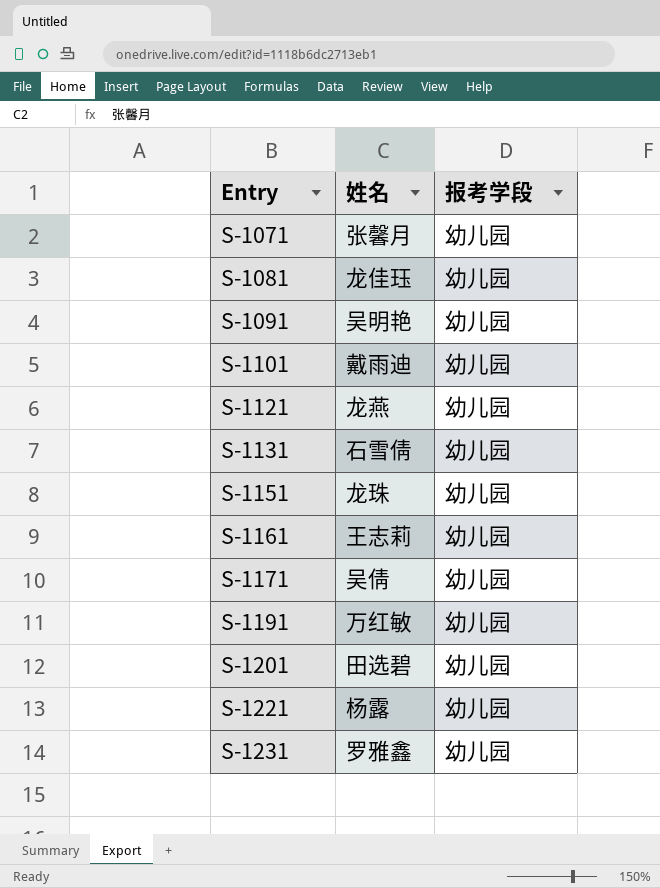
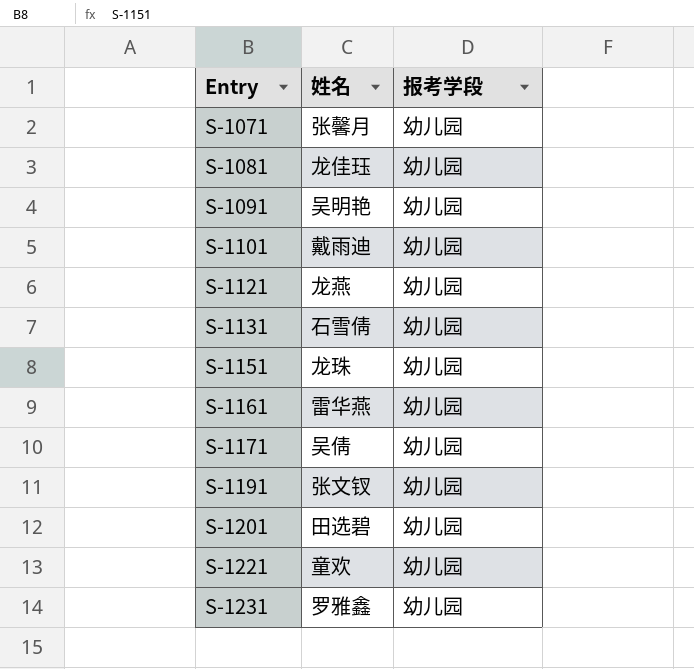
S-1161 | 姓名: 王志莉 -> 雷华燕
S-1191 | 姓名: 万红敏 -> 张文钗
S-1221 | 姓名: 杨露 -> 童欢

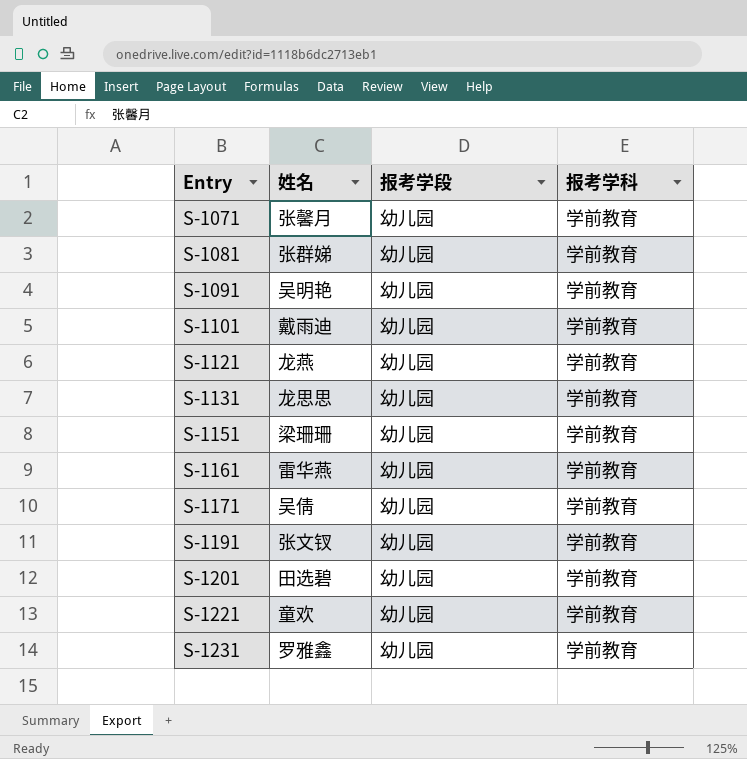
column 报考学科 | position: none -> 4
S-1081 | 姓名: 龙佳珏 -> 张群娣
S-1131 | 姓名: 石雪倩 -> 龙思思
S-1151 | 姓名: 龙珠 -> 梁珊珊

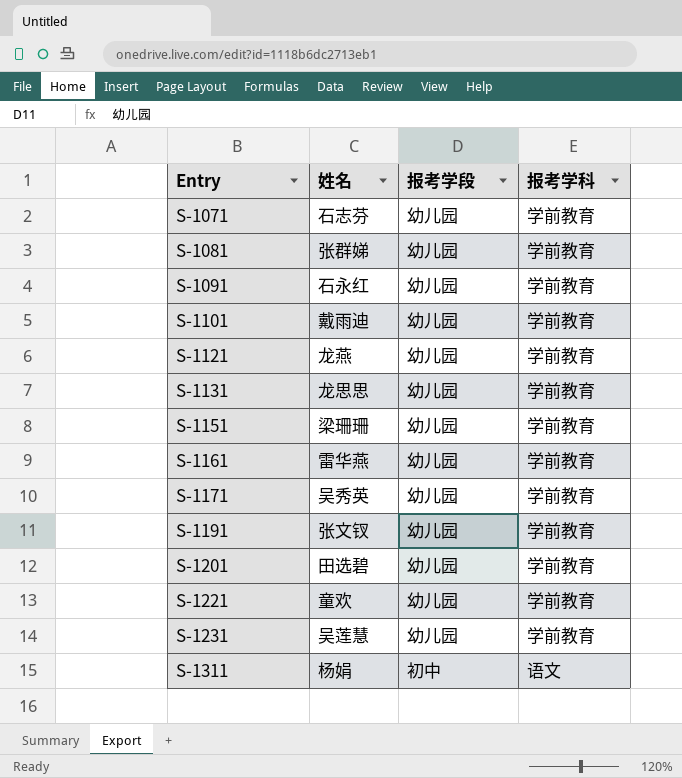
S-1071 | 姓名: 张馨月 -> 石志芬
S-1091 | 姓名: 吴明艳 -> 石永红
S-1171 | 姓名: 吴倩 -> 吴秀英
S-1231 | 姓名: 罗雅鑫 -> 吴莲慧
row S-1311: none -> 杨娟 | 初中 | 语文

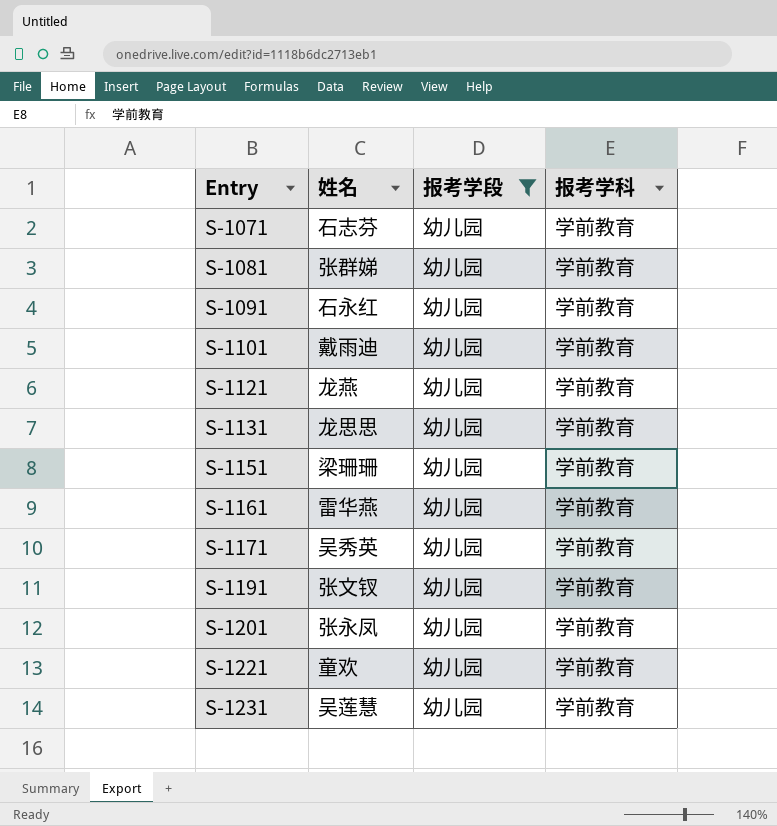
filter: none -> 报考学段 = 幼儿园
S-1201 | 姓名: 田选碧 -> 张永凤

